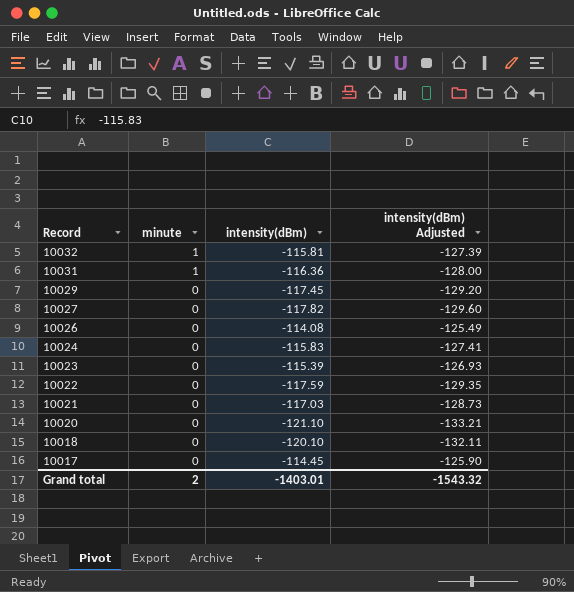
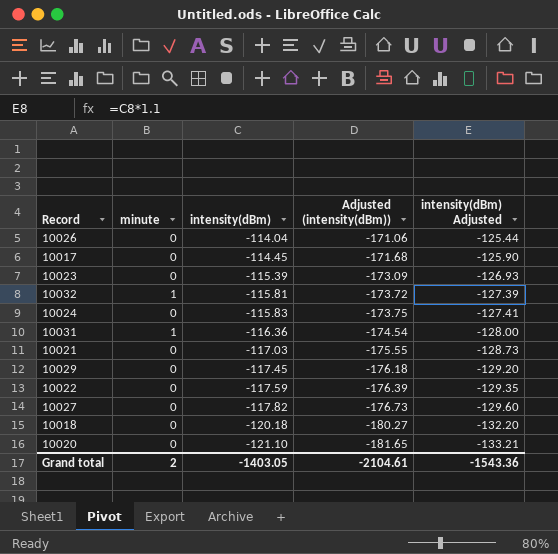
row order: Record descending -> intensity(dBm) descending
column Adjusted (intensity(dBm)) | formula: none -> [intensity(dBm)] * 1.5
10026 | intensity(dBm): -114.08 -> -114.04
10026 | intensity(dBm) Adjusted: -125.49 -> -125.44
10018 | intensity(dBm): -120.10 -> -120.18
10018 | intensity(dBm) Adjusted: -132.11 -> -132.20
Grand total | intensity(dBm): -1403.01 -> -1403.05
Grand total | intensity(dBm) Adjusted: -1543.32 -> -1543.36

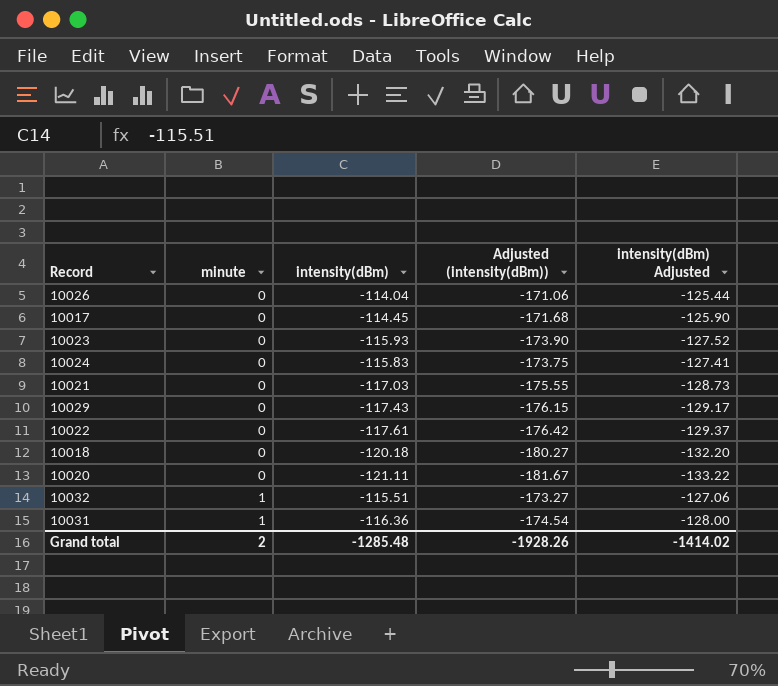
row order: intensity(dBm) descending -> minute ascending
row 10027: 0 | -117.82 | -176.73 | -129.60 -> none
10023 | intensity(dBm): -115.39 -> -115.93
10023 | Adjusted (intensity(dBm)): -173.09 -> -173.90
10023 | intensity(dBm) Adjusted: -126.93 -> -127.52
10029 | intensity(dBm): -117.45 -> -117.43
10029 | Adjusted (intensity(dBm)): -176.18 -> -176.15
10029 | intensity(dBm) Adjusted: -129.20 -> -129.17
10022 | intensity(dBm): -117.59 -> -117.61
10022 | Adjusted (intensity(dBm)): -176.39 -> -176.42
10022 | intensity(dBm) Adjusted: -129.35 -> -129.37
10020 | intensity(dBm): -121.10 -> -121.11
10020 | Adjusted (intensity(dBm)): -181.65 -> -181.67
10020 | intensity(dBm) Adjusted: -133.21 -> -133.22
10032 | intensity(dBm): -115.81 -> -115.51
10032 | Adjusted (intensity(dBm)): -173.72 -> -173.27
10032 | intensity(dBm) Adjusted: -127.39 -> -127.06
Grand total | intensity(dBm): -1403.05 -> -1285.48
Grand total | Adjusted (intensity(dBm)): -2104.61 -> -1928.26
Grand total | intensity(dBm) Adjusted: -1543.36 -> -1414.02

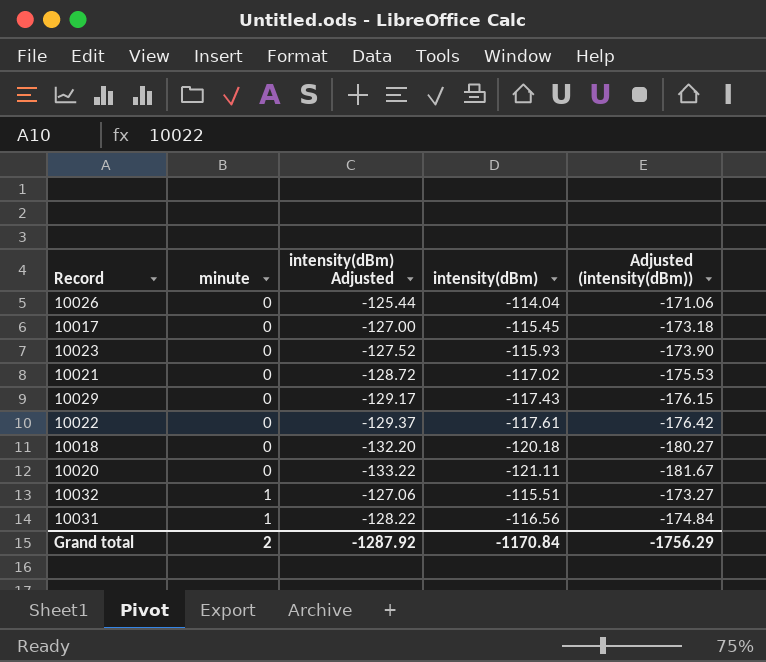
column intensity(dBm) Adjusted | position: 5 -> 3
row 10024: 0 | -115.83 | -173.75 | -127.41 -> none
10017 | intensity(dBm) Adjusted: -125.90 -> -127.00
10017 | intensity(dBm): -114.45 -> -115.45
10017 | Adjusted (intensity(dBm)): -171.68 -> -173.18
10021 | intensity(dBm) Adjusted: -128.73 -> -128.72
10021 | intensity(dBm): -117.03 -> -117.02
10021 | Adjusted (intensity(dBm)): -175.55 -> -175.53
10031 | intensity(dBm) Adjusted: -128.00 -> -128.22
10031 | intensity(dBm): -116.36 -> -116.56
10031 | Adjusted (intensity(dBm)): -174.54 -> -174.84
Grand total | intensity(dBm) Adjusted: -1414.02 -> -1287.92
Grand total | intensity(dBm): -1285.48 -> -1170.84
Grand total | Adjusted (intensity(dBm)): -1928.26 -> -1756.29

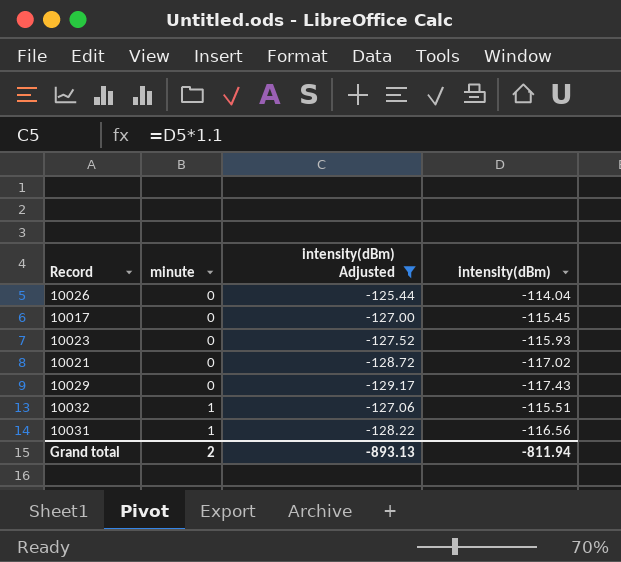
filter: none -> intensity(dBm) Adjusted >= -129.17
column Adjusted (intensity(dBm)) | formula: [intensity(dBm)] * 1.5 -> none
Grand total | intensity(dBm) Adjusted: -1287.92 -> -893.13
Grand total | intensity(dBm): -1170.84 -> -811.94

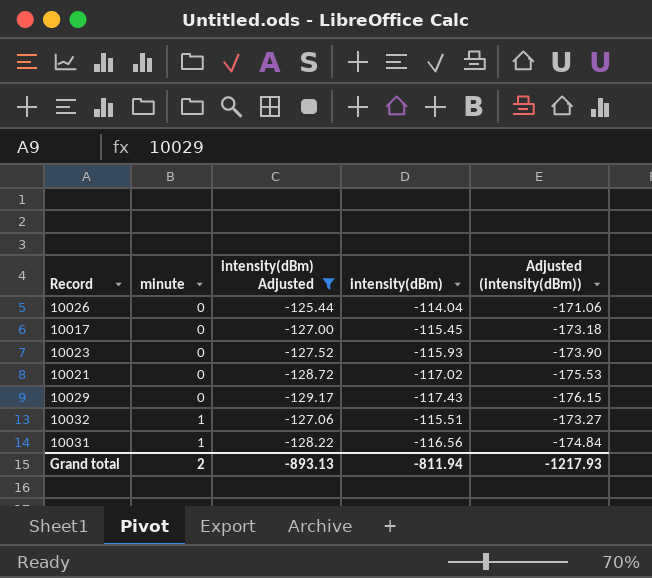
column Adjusted (intensity(dBm)) | formula: none -> [intensity(dBm)] * 1.5

